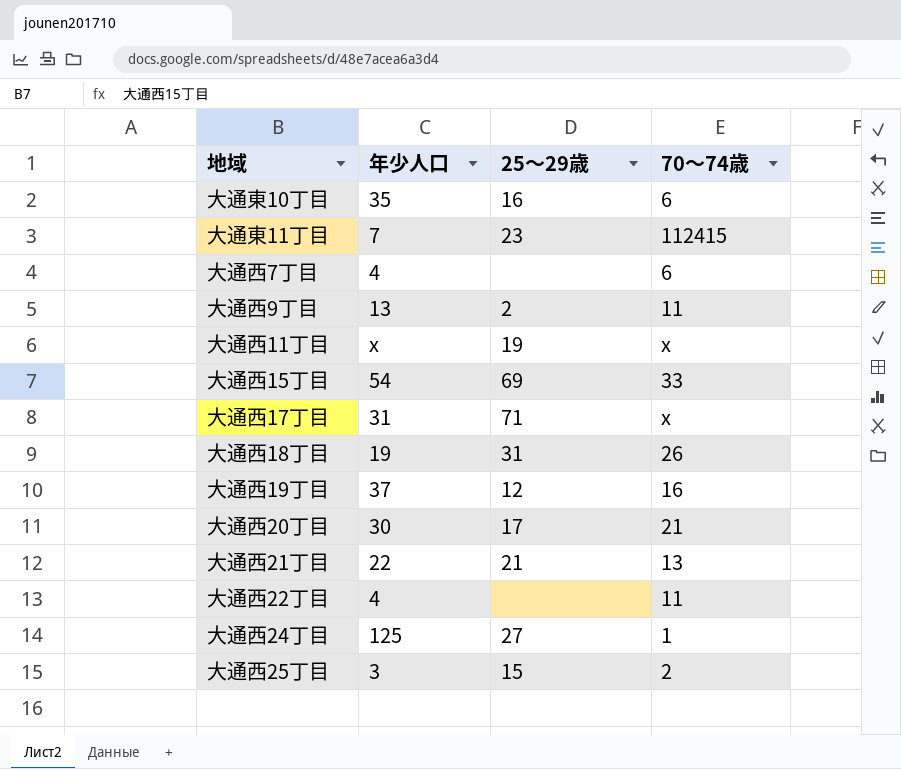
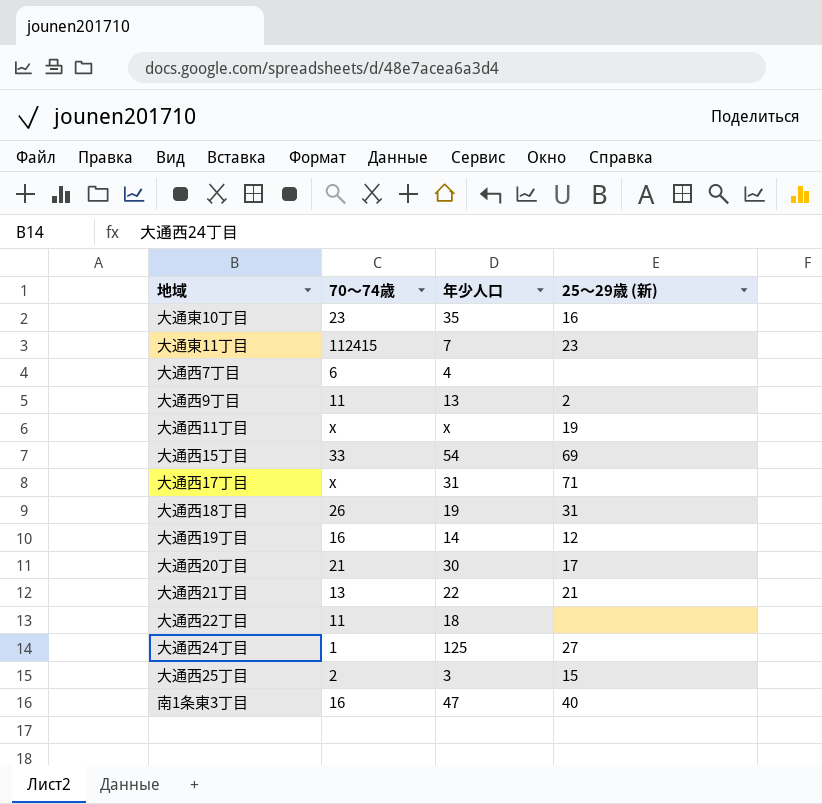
column 70～74歳 | position: 4 -> 2
column name: 25～29歳 -> 25～29歳 (新)
大通東10丁目 | 70～74歳: 6 -> 23
大通西19丁目 | 年少人口: 37 -> 14
大通西22丁目 | 年少人口: 4 -> 18
row 南1条東3丁目: none -> 16 | 47 | 40

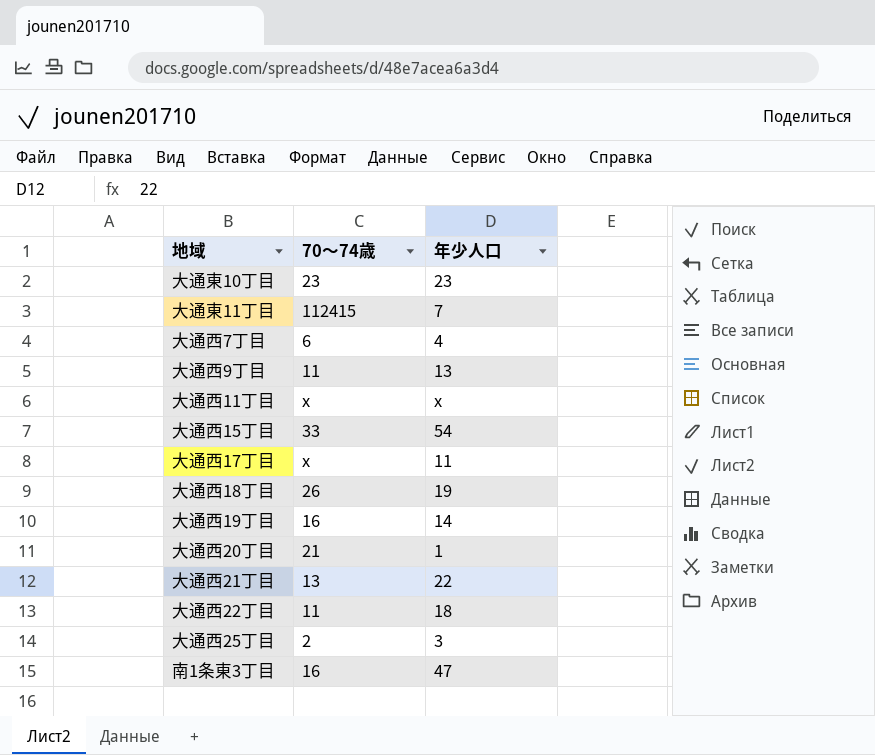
column 25～29歳 (新) | position: 4 -> none
row 大通西24丁目: 1 | 125 | 27 -> none
大通東10丁目 | 年少人口: 35 -> 23
大通西17丁目 | 年少人口: 31 -> 11
大通西20丁目 | 年少人口: 30 -> 1

